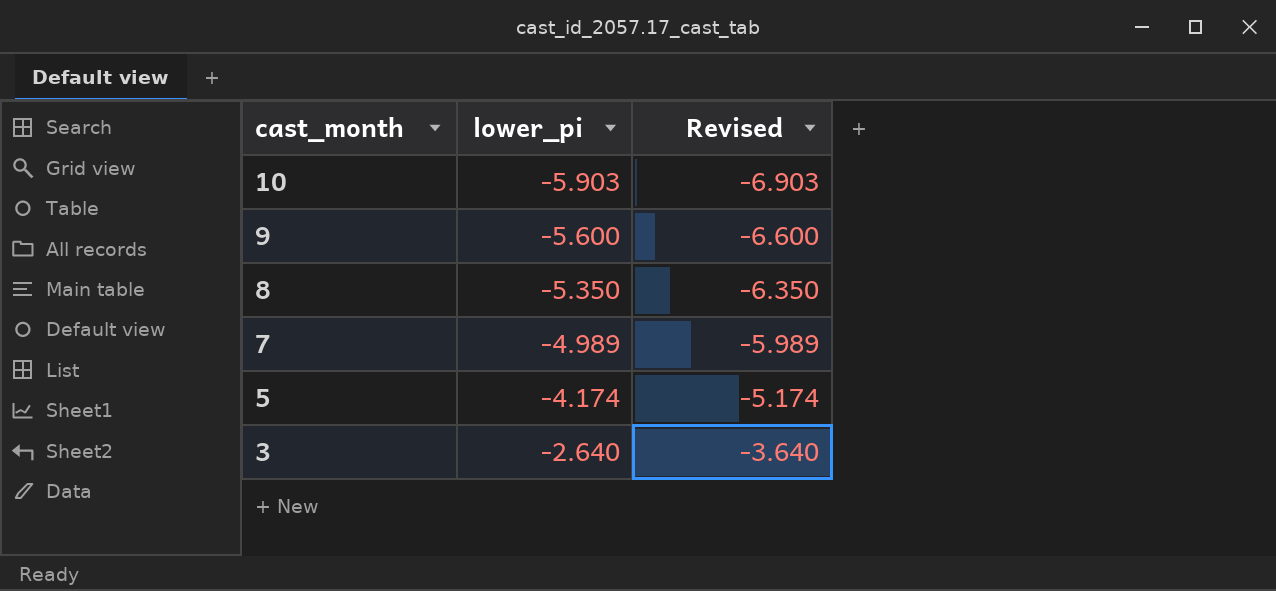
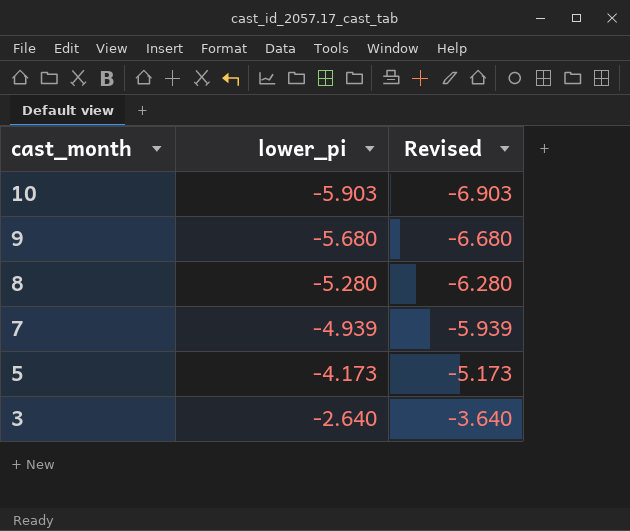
9 | lower_pi: -5.600 -> -5.680
9 | Revised: -6.600 -> -6.680
8 | lower_pi: -5.350 -> -5.280
8 | Revised: -6.350 -> -6.280
7 | lower_pi: -4.989 -> -4.939
7 | Revised: -5.989 -> -5.939
5 | lower_pi: -4.174 -> -4.173
5 | Revised: -5.174 -> -5.173

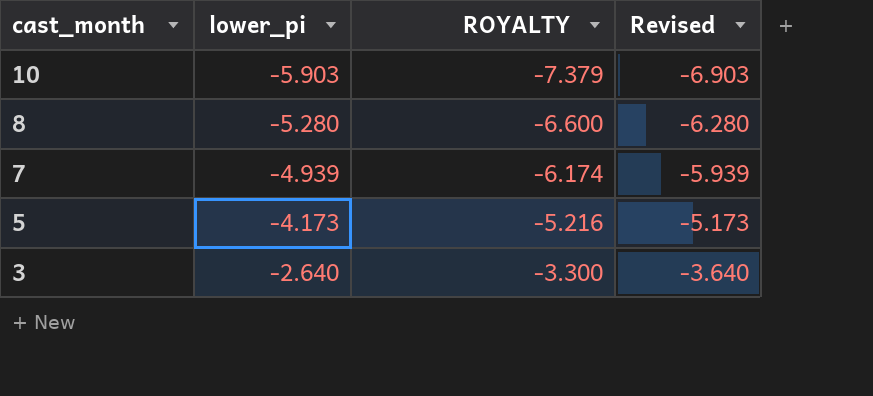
column ROYALTY | formula: none -> [lower_pi] * 1.25
row 9: -5.680 | -6.680 -> none

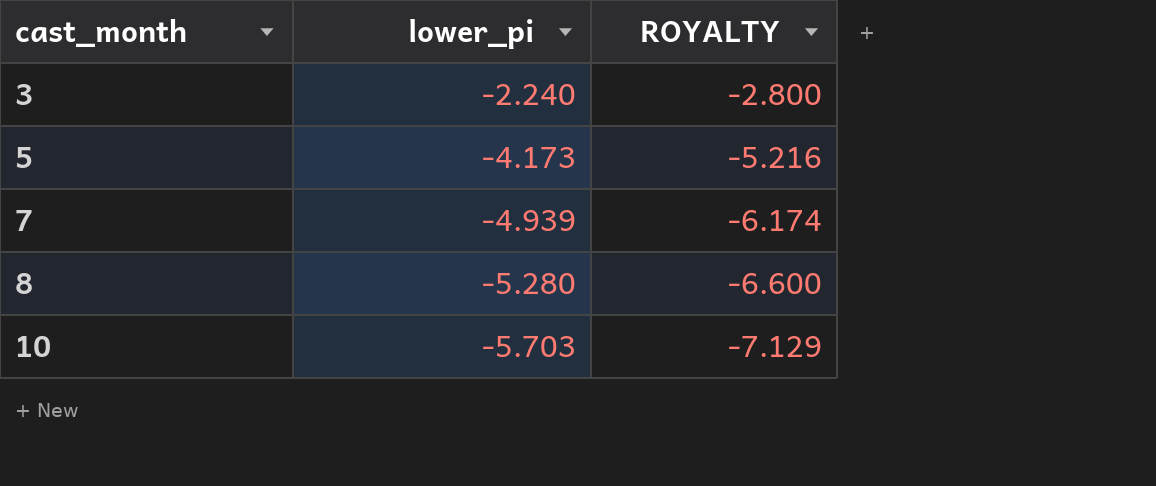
row order: cast_month descending -> cast_month ascending
column Revised | formula: [lower_pi] - 1 -> none
3 | lower_pi: -2.640 -> -2.240
3 | ROYALTY: -3.300 -> -2.800
10 | lower_pi: -5.903 -> -5.703
10 | ROYALTY: -7.379 -> -7.129

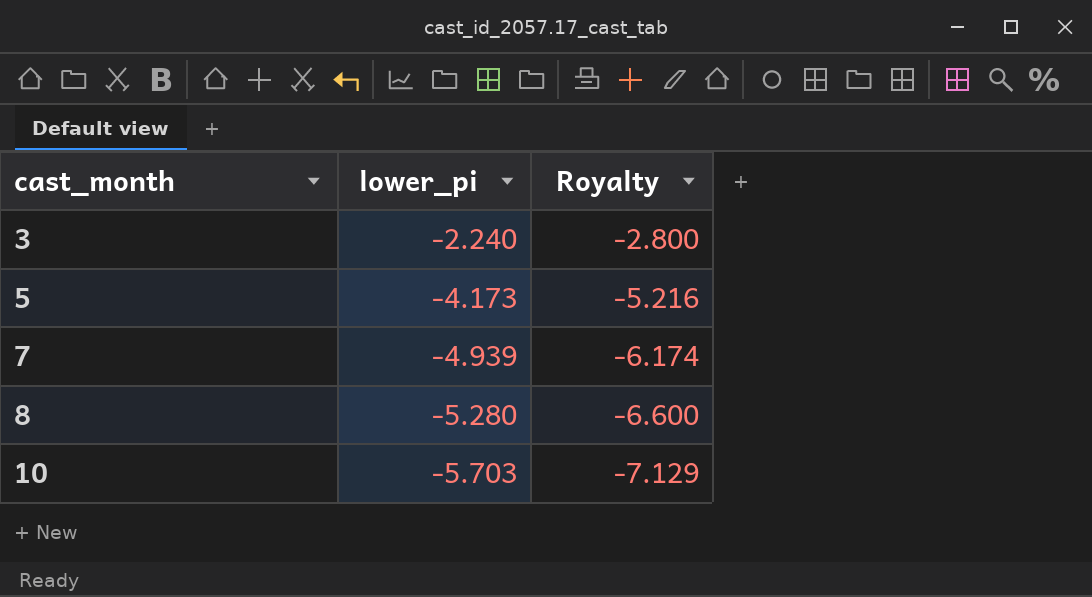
column name: ROYALTY -> Royalty

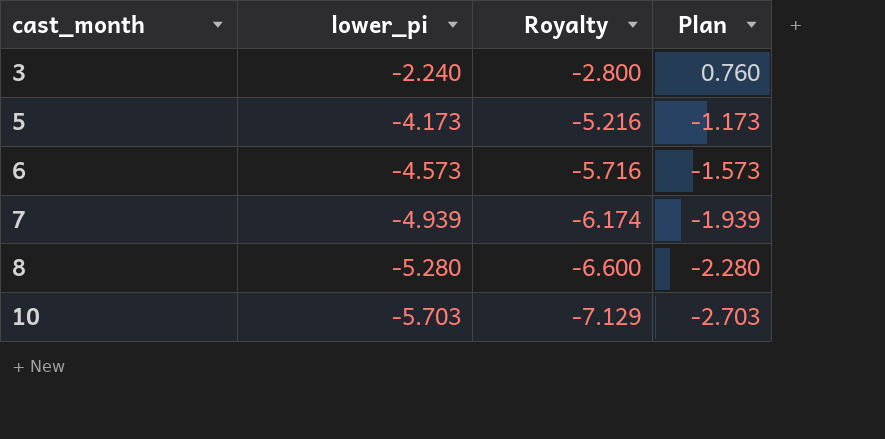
column Plan | formula: none -> [lower_pi] + 3
row 6: none -> -4.573 | -5.716 | -1.573

